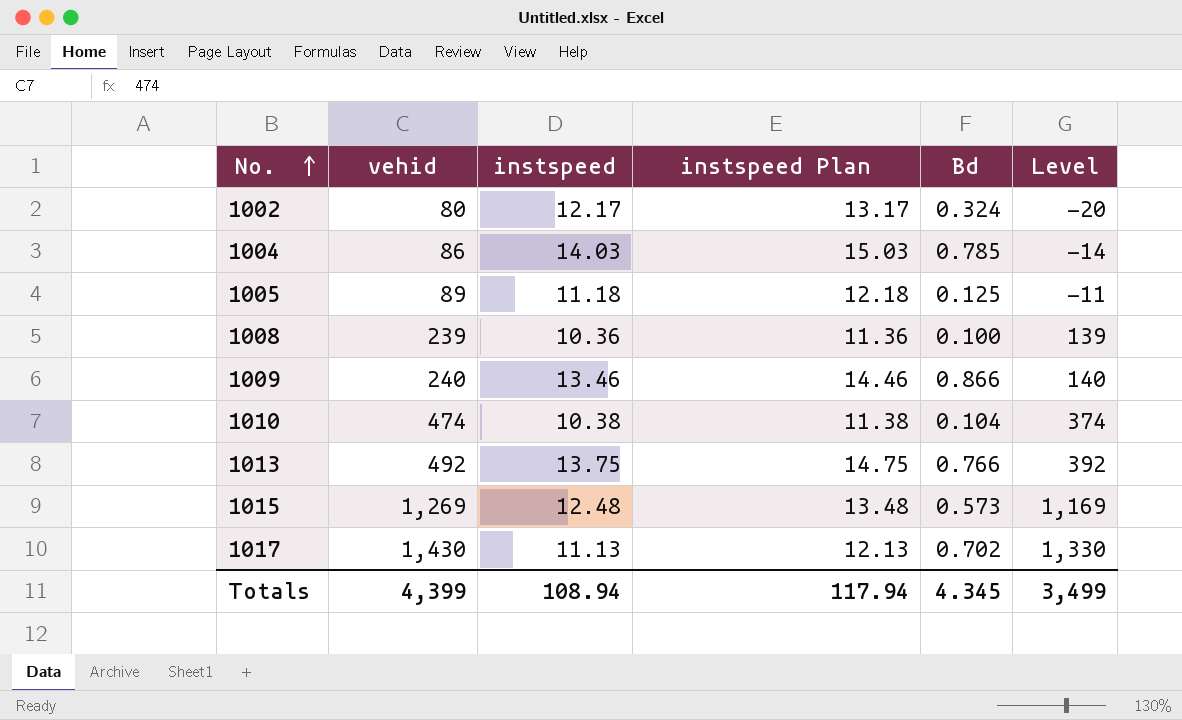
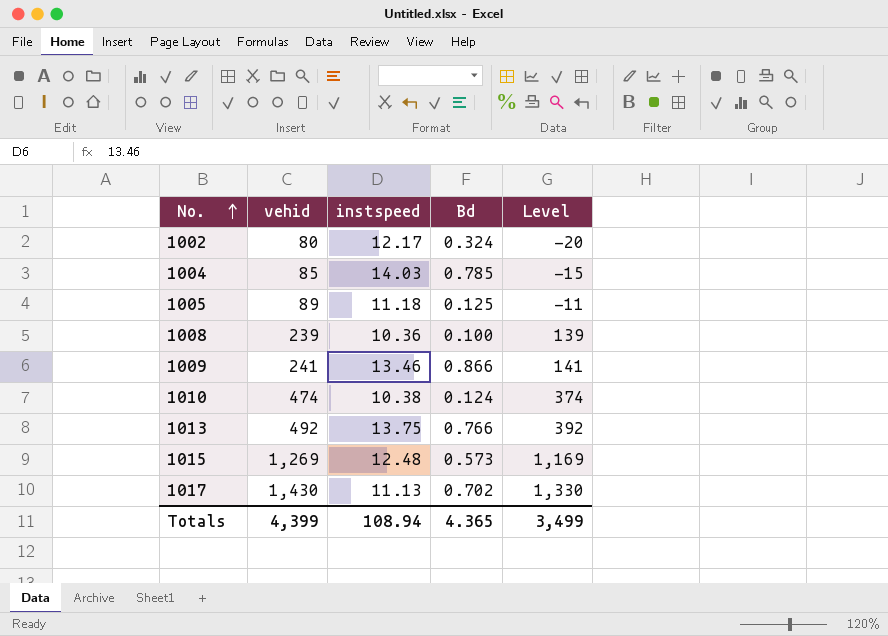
column instspeed Plan | formula: [instspeed] + 1 -> none
1004 | vehid: 86 -> 85
1004 | Level: -14 -> -15
1009 | vehid: 240 -> 241
1009 | Level: 140 -> 141
1010 | Bd: 0.104 -> 0.124
Totals | Bd: 4.345 -> 4.365

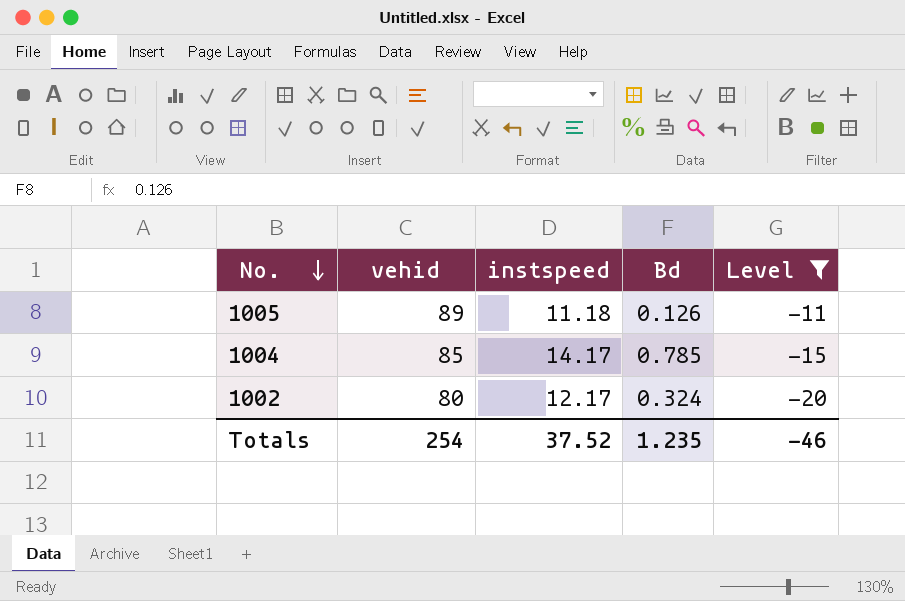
filter: none -> Level <= -11
row order: No. ascending -> No. descending
1005 | Bd: 0.125 -> 0.126
1004 | instspeed: 14.03 -> 14.17
Totals | vehid: 4,399 -> 254
Totals | instspeed: 108.94 -> 37.52
Totals | Bd: 4.365 -> 1.235
Totals | Level: 3,499 -> -46

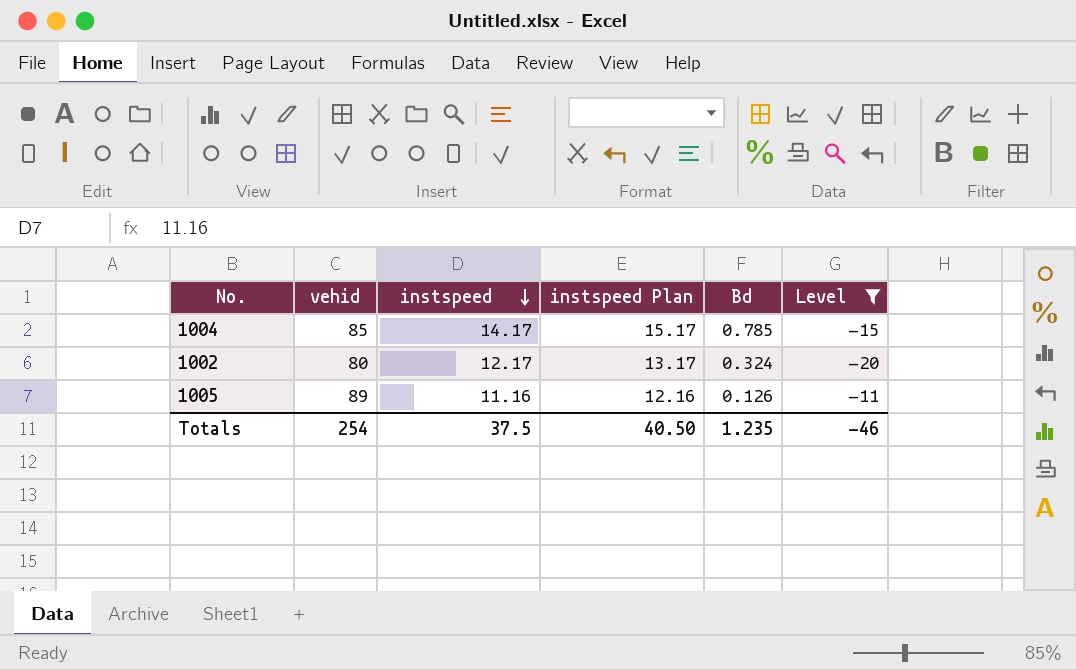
row order: No. descending -> instspeed descending
column instspeed Plan | formula: none -> [instspeed] + 1
1005 | instspeed: 11.18 -> 11.16
Totals | instspeed: 37.52 -> 37.5

